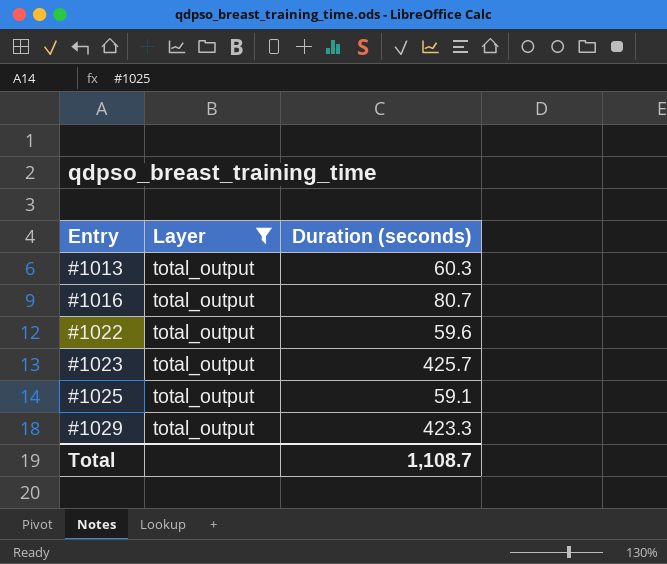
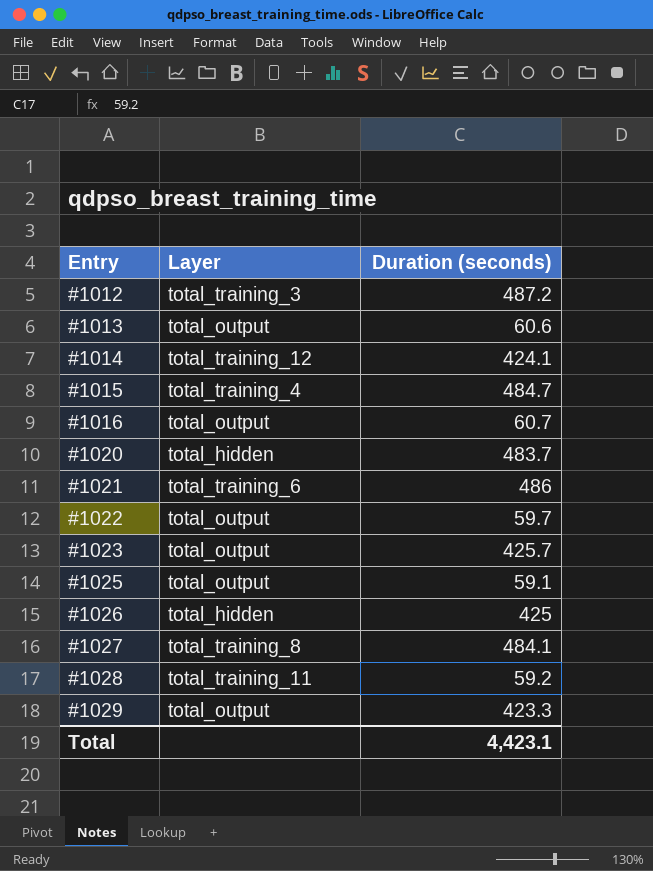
filter: Layer = total_output -> none
#1013 | Duration (seconds): 60.3 -> 60.6
#1016 | Duration (seconds): 80.7 -> 60.7
#1022 | Duration (seconds): 59.6 -> 59.7
Total | Duration (seconds): 1,108.7 -> 4,423.1

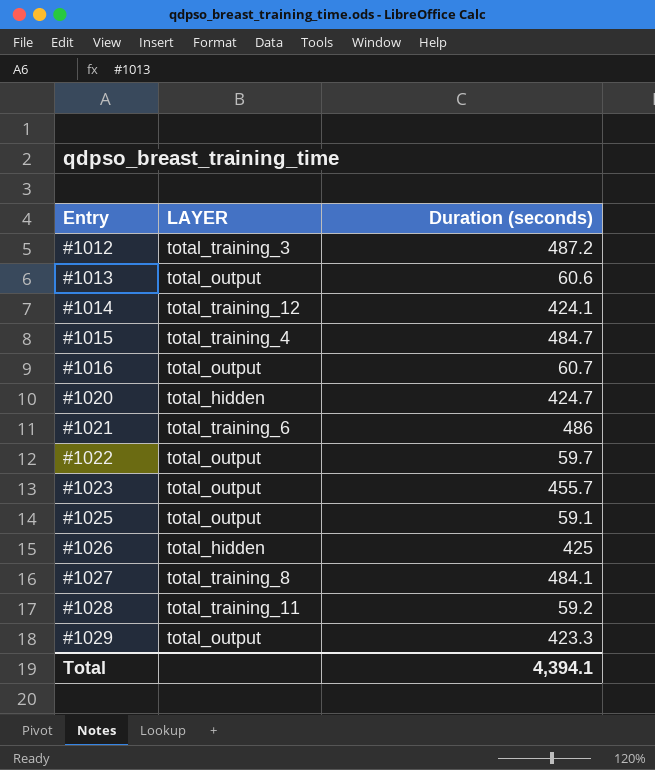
column name: Layer -> LAYER
#1020 | Duration (seconds): 483.7 -> 424.7
#1023 | Duration (seconds): 425.7 -> 455.7
Total | Duration (seconds): 4,423.1 -> 4,394.1

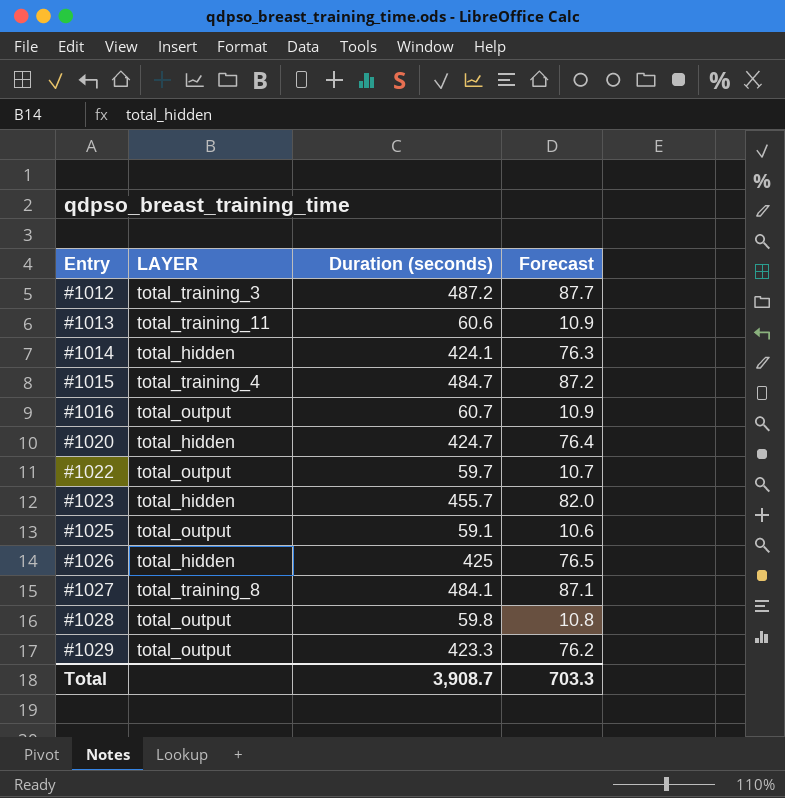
column Forecast | formula: none -> [Duration (seconds)] * 0.18
row #1021: total_training_6 | 486 -> none
#1013 | LAYER: total_output -> total_training_11
#1014 | LAYER: total_training_12 -> total_hidden
#1023 | LAYER: total_output -> total_hidden
#1028 | LAYER: total_training_11 -> total_output
#1028 | Duration (seconds): 59.2 -> 59.8
Total | Duration (seconds): 4,394.1 -> 3,908.7

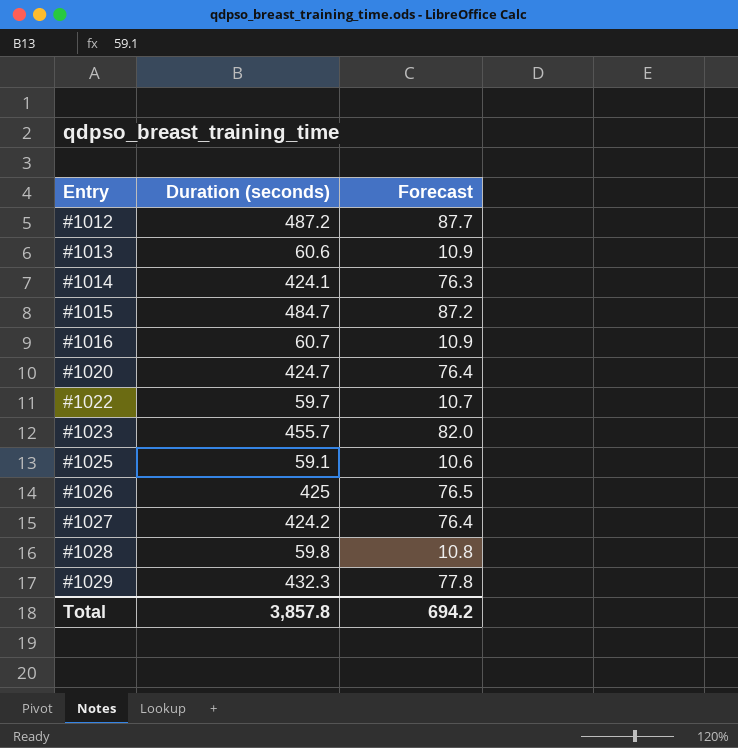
column LAYER | position: 2 -> none
#1027 | Duration (seconds): 484.1 -> 424.2
#1027 | Forecast: 87.1 -> 76.4
#1029 | Duration (seconds): 423.3 -> 432.3
#1029 | Forecast: 76.2 -> 77.8
Total | Duration (seconds): 3,908.7 -> 3,857.8
Total | Forecast: 703.3 -> 694.2

